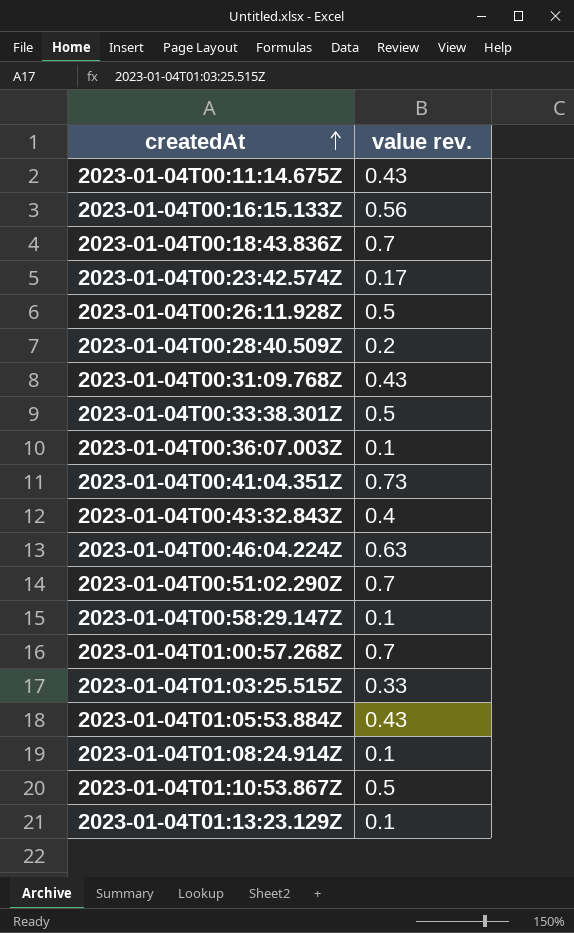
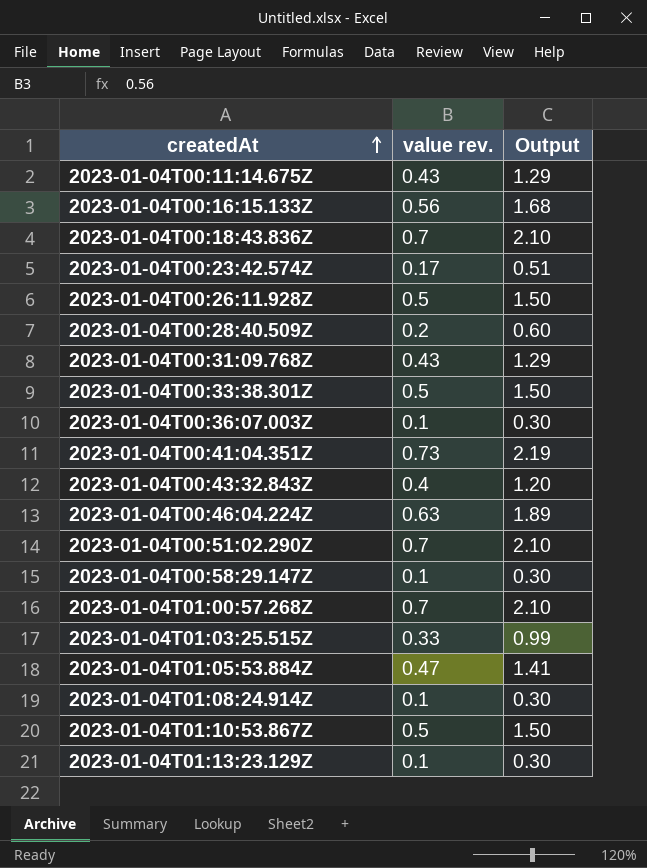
column Output | formula: none -> [value rev.] * 3
2023-01-04T01:05:53.884Z | value rev.: 0.43 -> 0.47

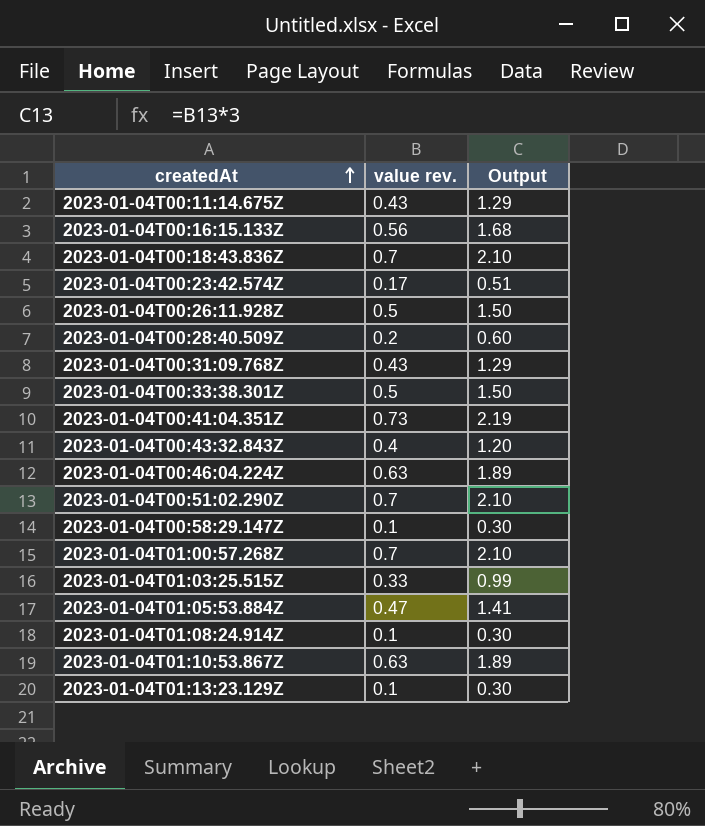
row 2023-01-04T00:36:07.003Z: 0.1 | 0.30 -> none
2023-01-04T01:10:53.867Z | value rev.: 0.5 -> 0.63
2023-01-04T01:10:53.867Z | Output: 1.50 -> 1.89

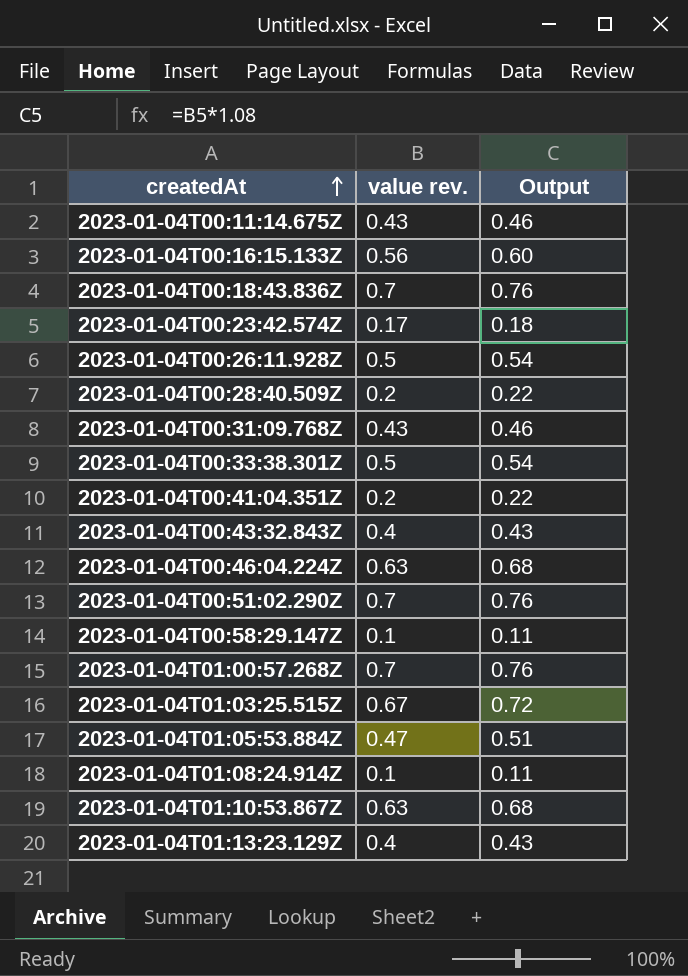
column Output | formula: [value rev.] * 3 -> [value rev.] * 1.08
2023-01-04T00:41:04.351Z | value rev.: 0.73 -> 0.2
2023-01-04T01:03:25.515Z | value rev.: 0.33 -> 0.67
2023-01-04T01:13:23.129Z | value rev.: 0.1 -> 0.4

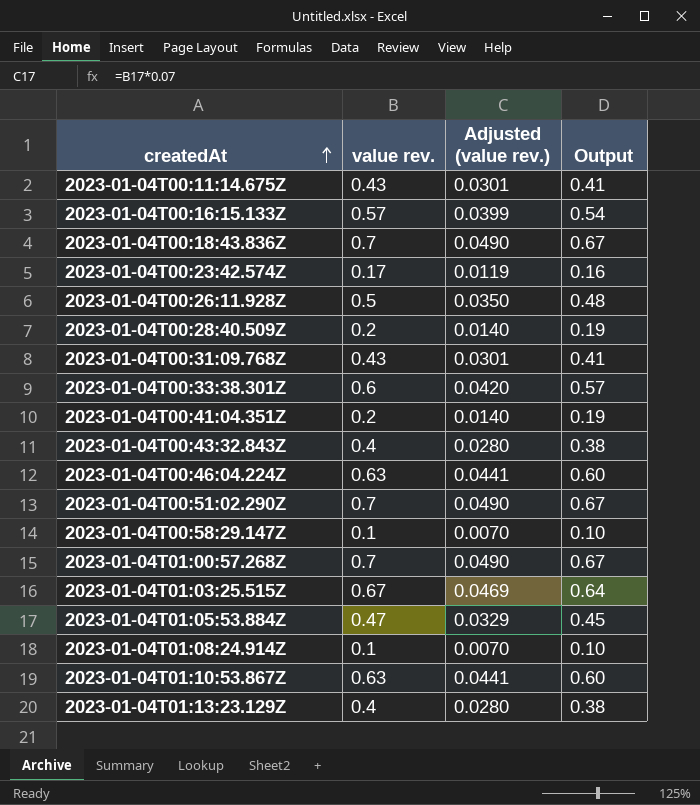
column Adjusted (value rev.) | formula: none -> [value rev.] * 0.07
column Output | formula: [value rev.] * 1.08 -> [value rev.] * 0.95
2023-01-04T00:16:15.133Z | value rev.: 0.56 -> 0.57
2023-01-04T00:33:38.301Z | value rev.: 0.5 -> 0.6

